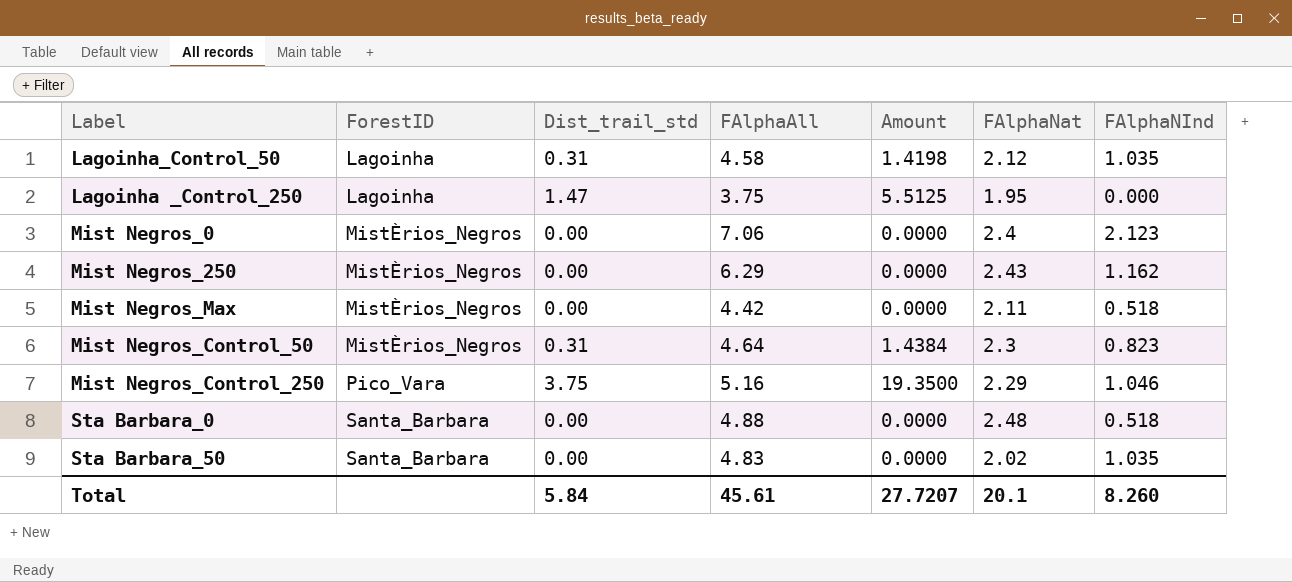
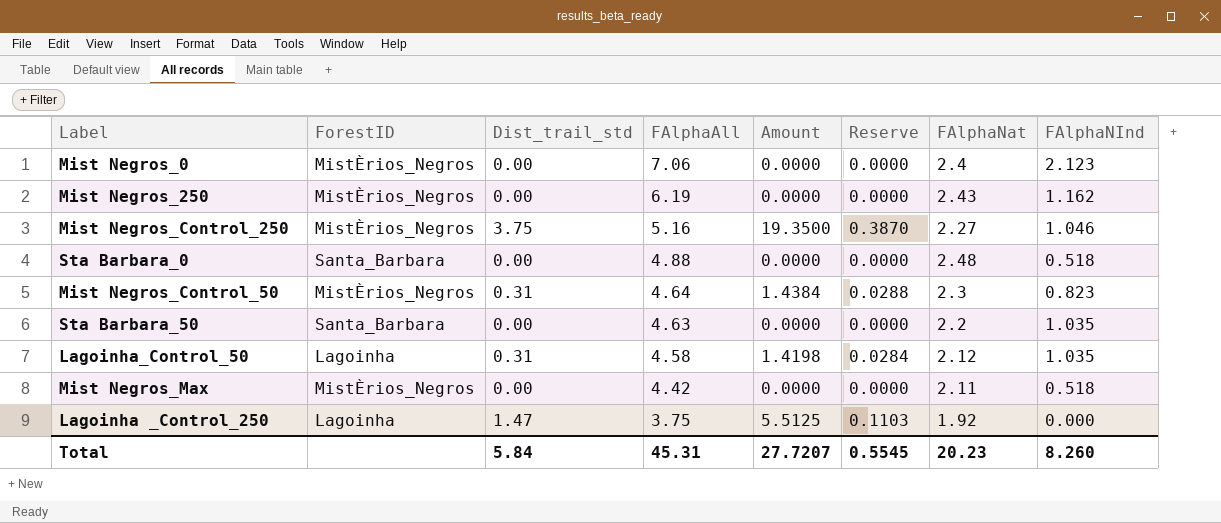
row order: ForestID ascending -> FAlphaAll descending
column Reserve | formula: none -> [Amount] * 0.02
Mist Negros_250 | FAlphaAll: 6.29 -> 6.19
Mist Negros_Control_250 | ForestID: Pico_Vara -> MistÈrios_Negros
Mist Negros_Control_250 | FAlphaNat: 2.29 -> 2.27
Sta Barbara_50 | FAlphaAll: 4.83 -> 4.63
Sta Barbara_50 | FAlphaNat: 2.02 -> 2.2
Lagoinha _Control_250 | FAlphaNat: 1.95 -> 1.92
Total | FAlphaAll: 45.61 -> 45.31
Total | FAlphaNat: 20.1 -> 20.23

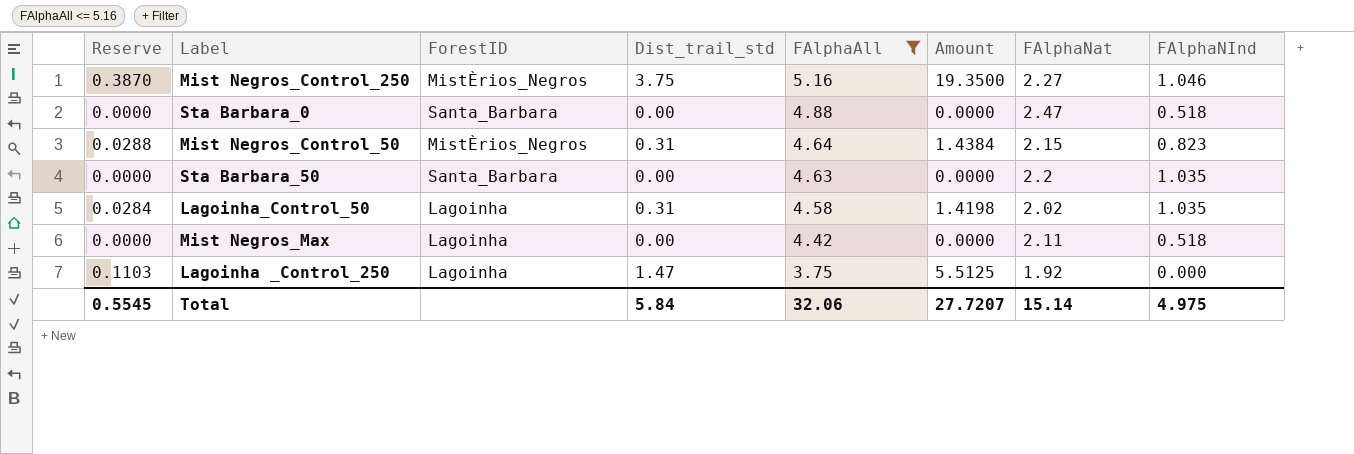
filter: none -> FAlphaAll <= 5.16
column Reserve | position: 6 -> 1
Sta Barbara_0 | FAlphaNat: 2.48 -> 2.47
Mist Negros_Control_50 | FAlphaNat: 2.3 -> 2.15
Lagoinha_Control_50 | FAlphaNat: 2.12 -> 2.02
Mist Negros_Max | ForestID: MistÈrios_Negros -> Lagoinha
Total | FAlphaAll: 45.31 -> 32.06
Total | FAlphaNat: 20.23 -> 15.14
Total | FAlphaNInd: 8.260 -> 4.975

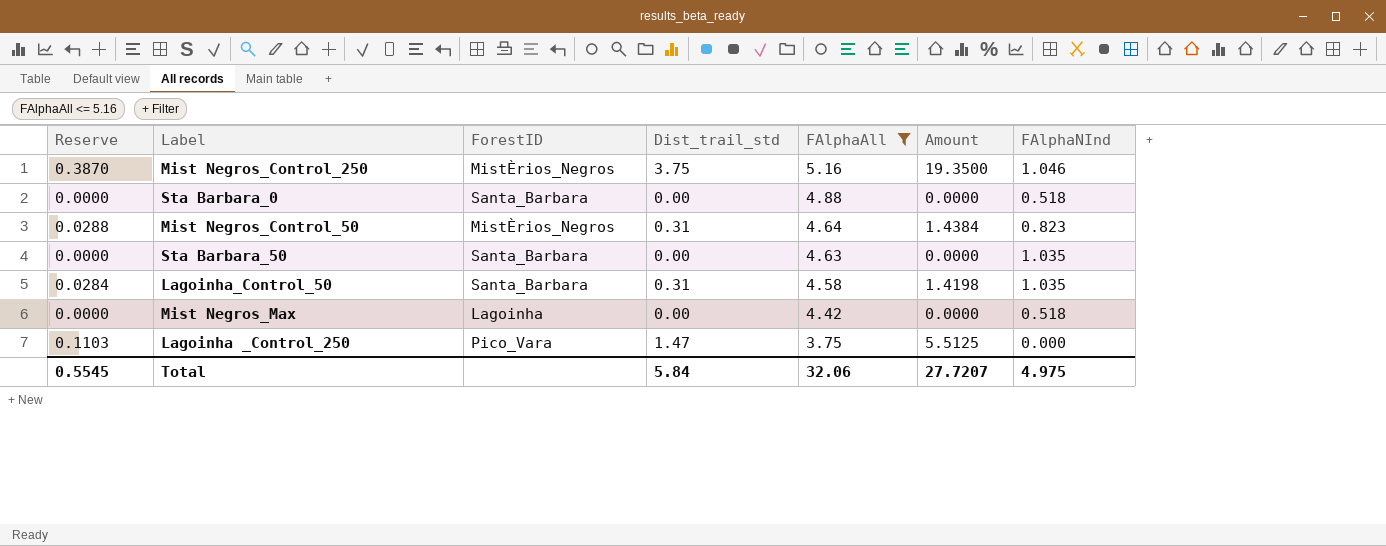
column FAlphaNat | position: 7 -> none
Lagoinha_Control_50 | ForestID: Lagoinha -> Santa_Barbara
Lagoinha _Control_250 | ForestID: Lagoinha -> Pico_Vara

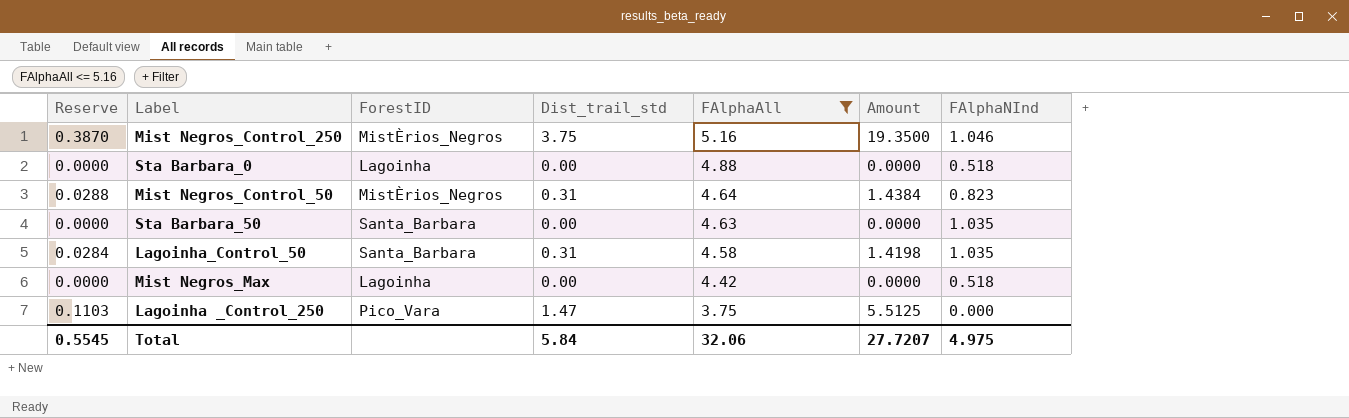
Sta Barbara_0 | ForestID: Santa_Barbara -> Lagoinha

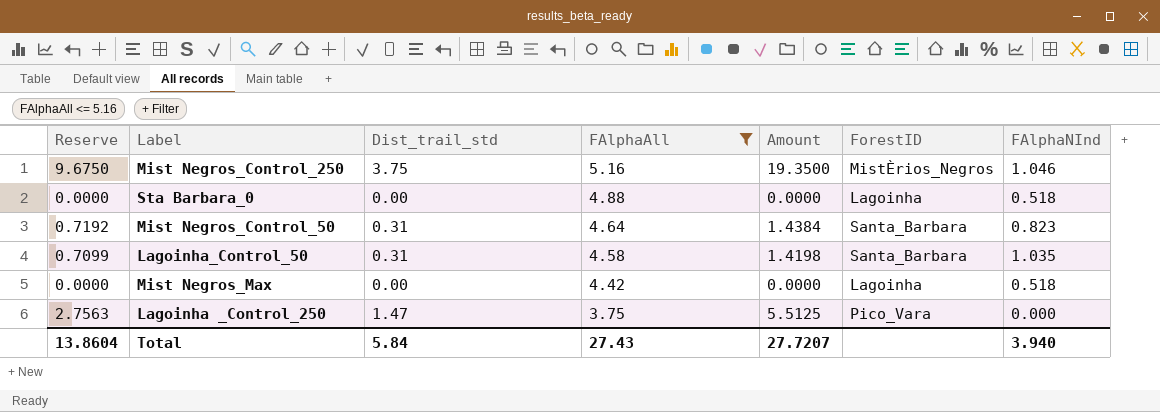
column Reserve | formula: [Amount] * 0.02 -> [Amount] * 0.5
column ForestID | position: 3 -> 6
row Sta Barbara_50: 0.0000 | Santa_Barbara | 0.00 | 4.63 | 0.0000 | 1.035 -> none
Mist Negros_Control_50 | ForestID: MistÈrios_Negros -> Santa_Barbara
Total | Reserve: 0.5545 -> 13.8604
Total | FAlphaAll: 32.06 -> 27.43
Total | FAlphaNInd: 4.975 -> 3.940

